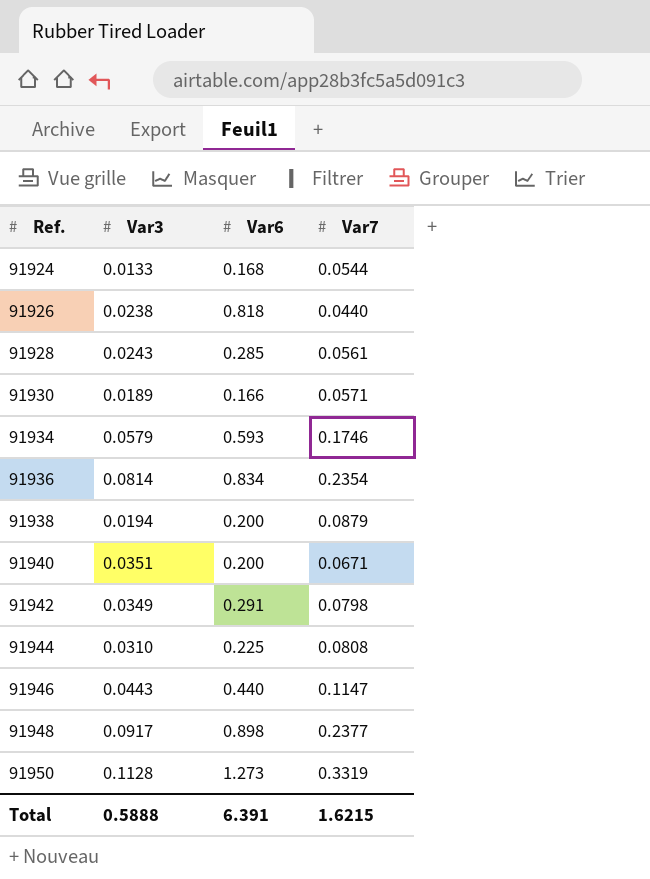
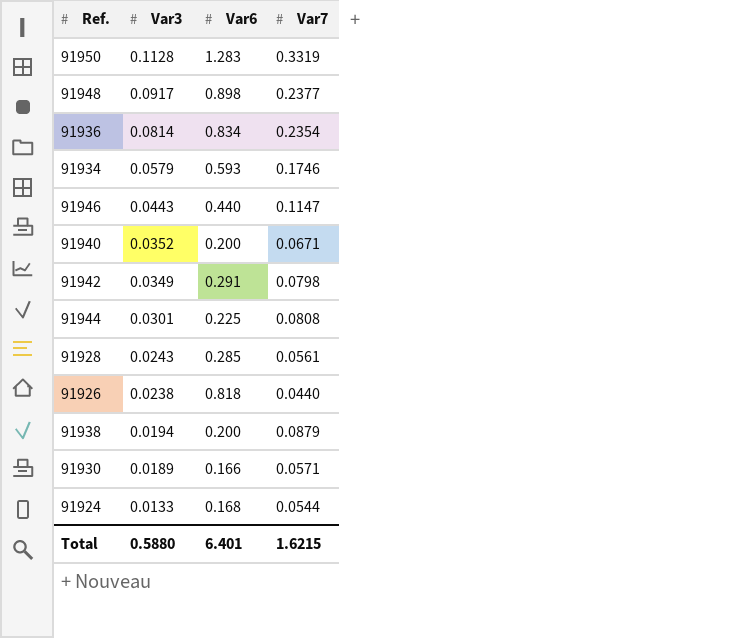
row order: Ref. ascending -> Var3 descending
91950 | Var6: 1.273 -> 1.283
91940 | Var3: 0.0351 -> 0.0352
91944 | Var3: 0.0310 -> 0.0301
Total | Var3: 0.5888 -> 0.5880
Total | Var6: 6.391 -> 6.401

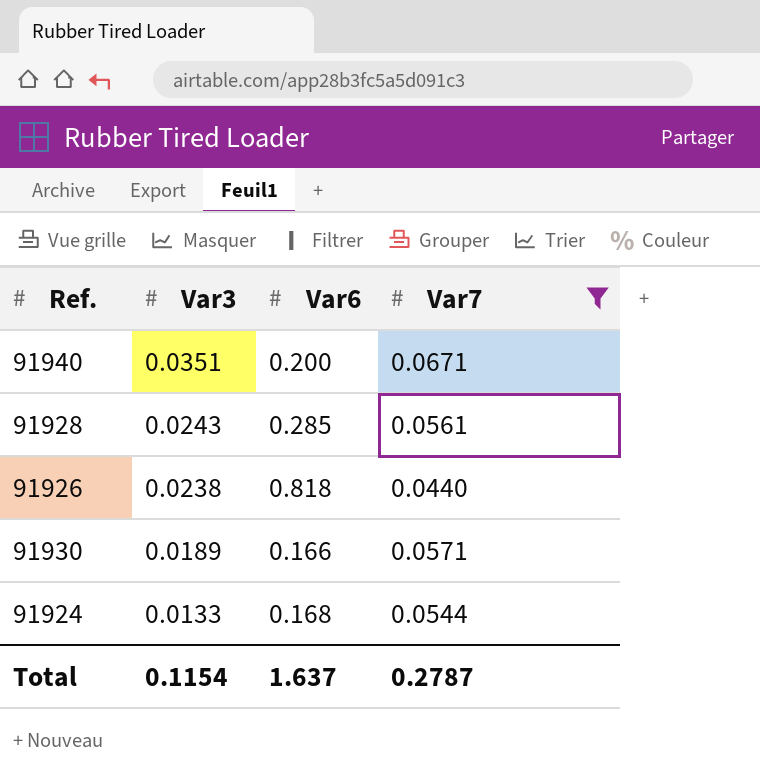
filter: none -> Var7 <= 0.0671
91940 | Var3: 0.0352 -> 0.0351
Total | Var3: 0.5880 -> 0.1154
Total | Var6: 6.401 -> 1.637
Total | Var7: 1.6215 -> 0.2787

